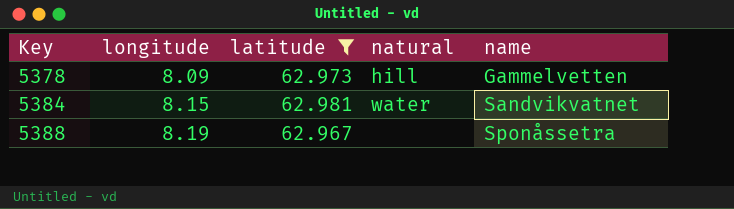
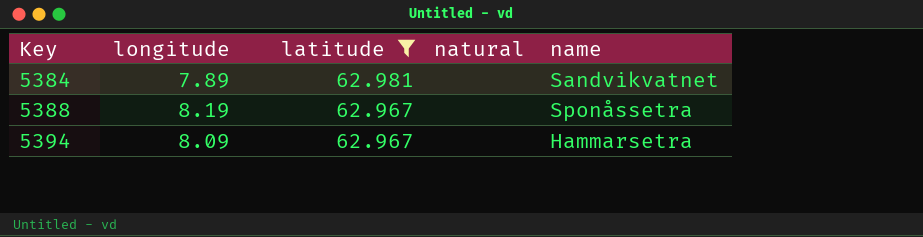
row 5378: 8.09 | 62.973 | hill | Gammelvetten -> none
5384 | longitude: 8.15 -> 7.89
5384 | natural: water -> none
row 5394: none -> 8.09 | 62.967 | none | Hammarsetra

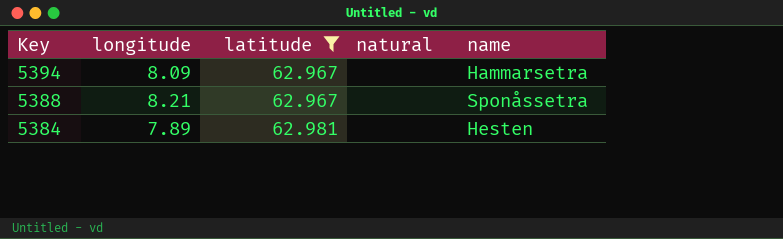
row order: Key ascending -> Key descending
5388 | longitude: 8.19 -> 8.21
5384 | name: Sandvikvatnet -> Hesten

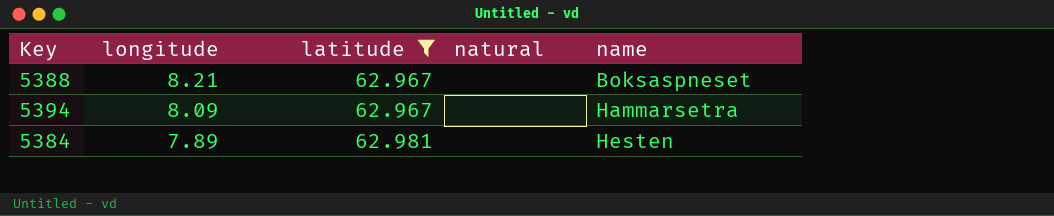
row order: Key descending -> longitude descending
5388 | name: Sponåssetra -> Boksaspneset

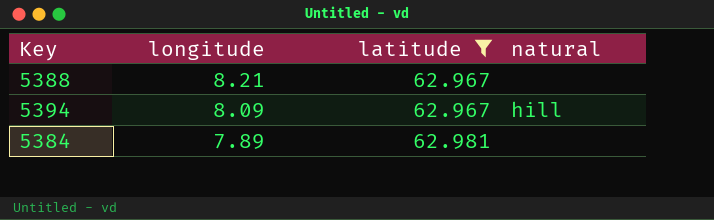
column name | position: 5 -> none
5394 | natural: none -> hill

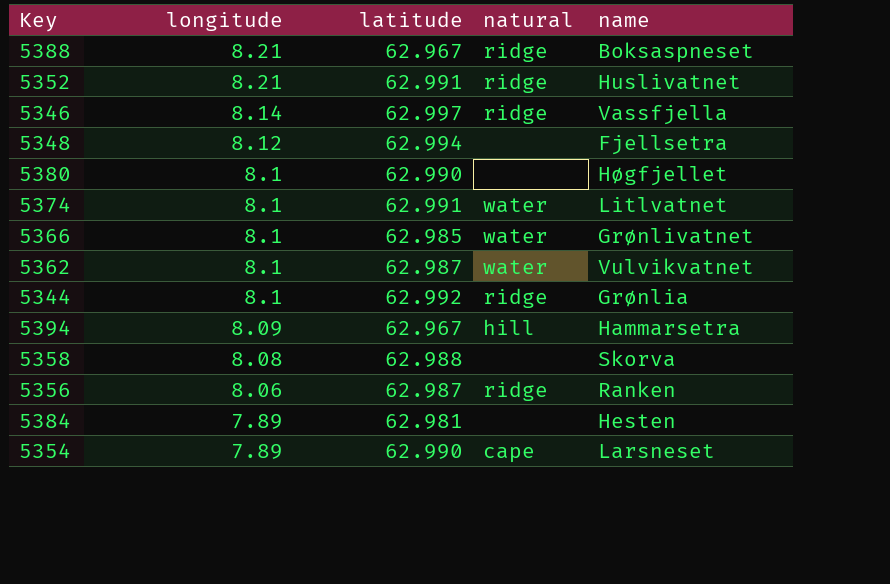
filter: latitude <= 62.981 -> none
column name | position: none -> 5
5388 | natural: none -> ridge

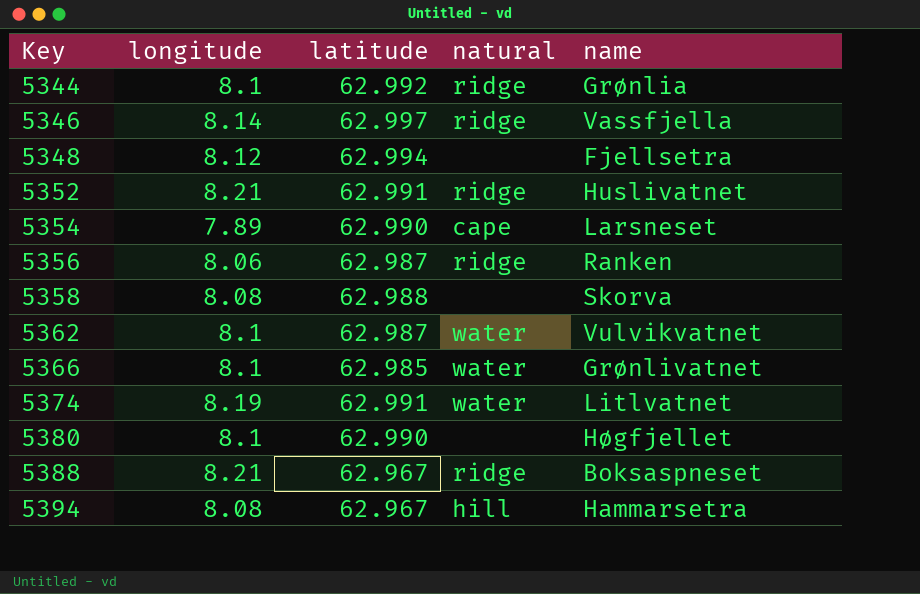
row order: longitude descending -> Key ascending
row 5384: 7.89 | 62.981 | none | Hesten -> none
5374 | longitude: 8.1 -> 8.19
5394 | longitude: 8.09 -> 8.08

